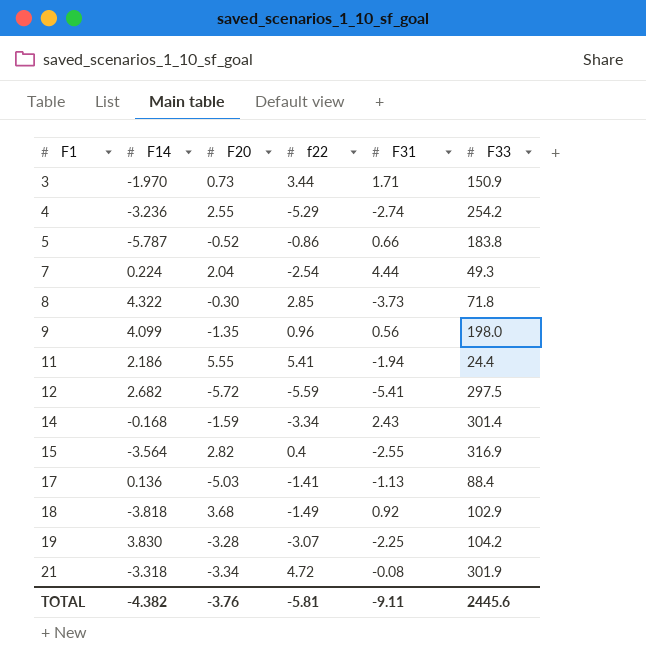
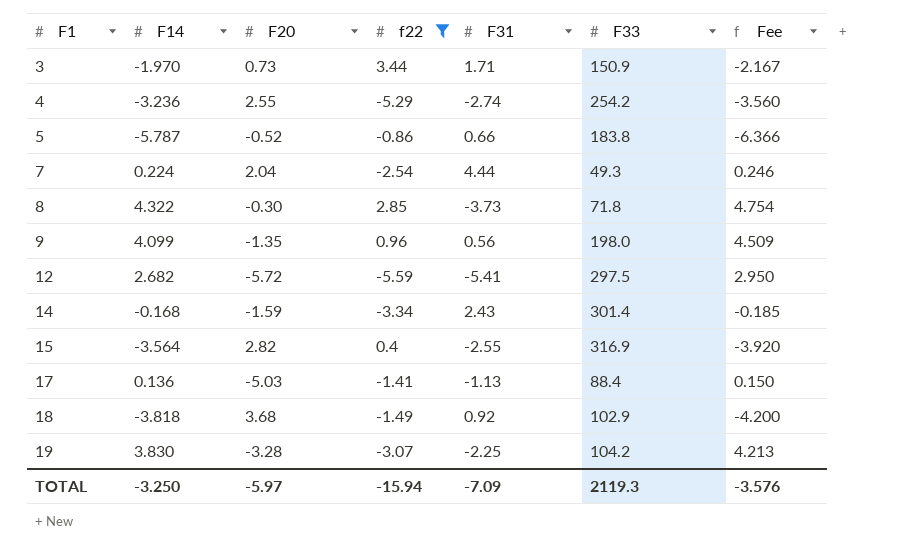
filter: none -> f22 <= 3.44
column Fee | formula: none -> [F14] * 1.1
TOTAL | F14: -4.382 -> -3.250
TOTAL | F20: -3.76 -> -5.97
TOTAL | f22: -5.81 -> -15.94
TOTAL | F31: -9.11 -> -7.09
TOTAL | F33: 2445.6 -> 2119.3

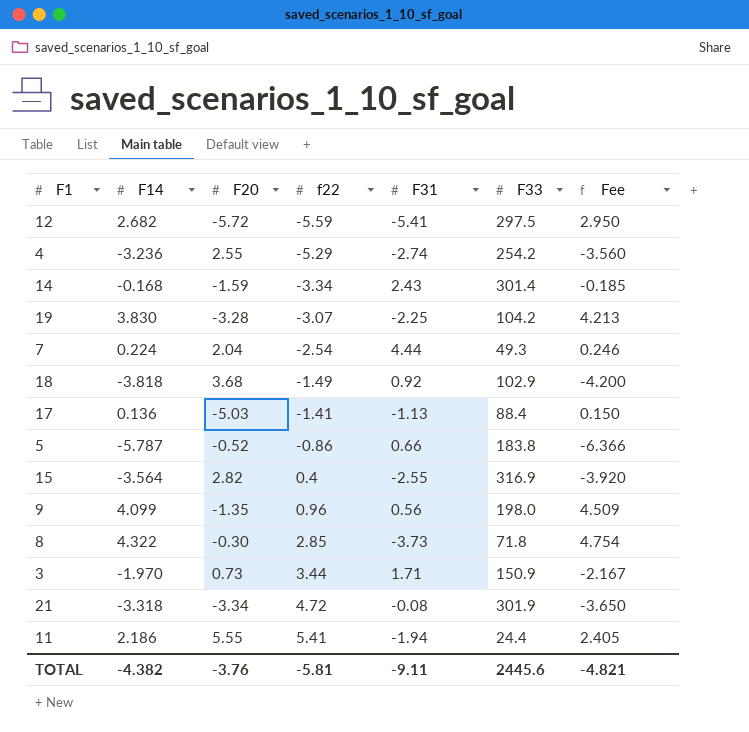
filter: f22 <= 3.44 -> none
row order: F1 ascending -> f22 ascending
TOTAL | F14: -3.250 -> -4.382
TOTAL | F20: -5.97 -> -3.76
TOTAL | f22: -15.94 -> -5.81
TOTAL | F31: -7.09 -> -9.11
TOTAL | F33: 2119.3 -> 2445.6
TOTAL | Fee: -3.576 -> -4.821

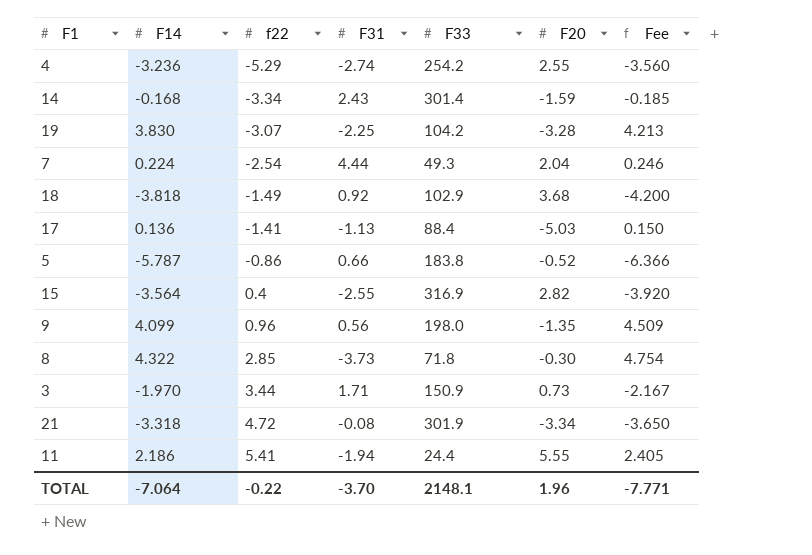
column F20 | position: 3 -> 6
row 12: 2.682 | -5.72 | -5.59 | -5.41 | 297.5 | 2.950 -> none
TOTAL | F14: -4.382 -> -7.064
TOTAL | f22: -5.81 -> -0.22
TOTAL | F31: -9.11 -> -3.70
TOTAL | F33: 2445.6 -> 2148.1
TOTAL | F20: -3.76 -> 1.96
TOTAL | Fee: -4.821 -> -7.771

